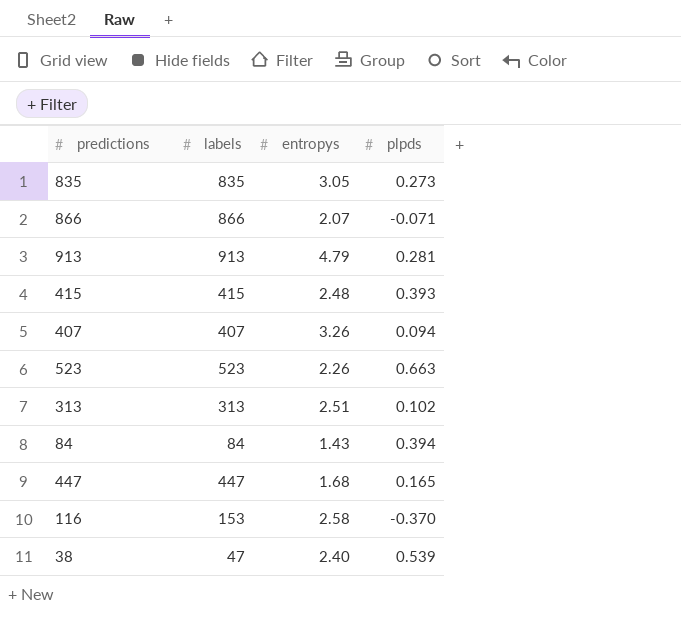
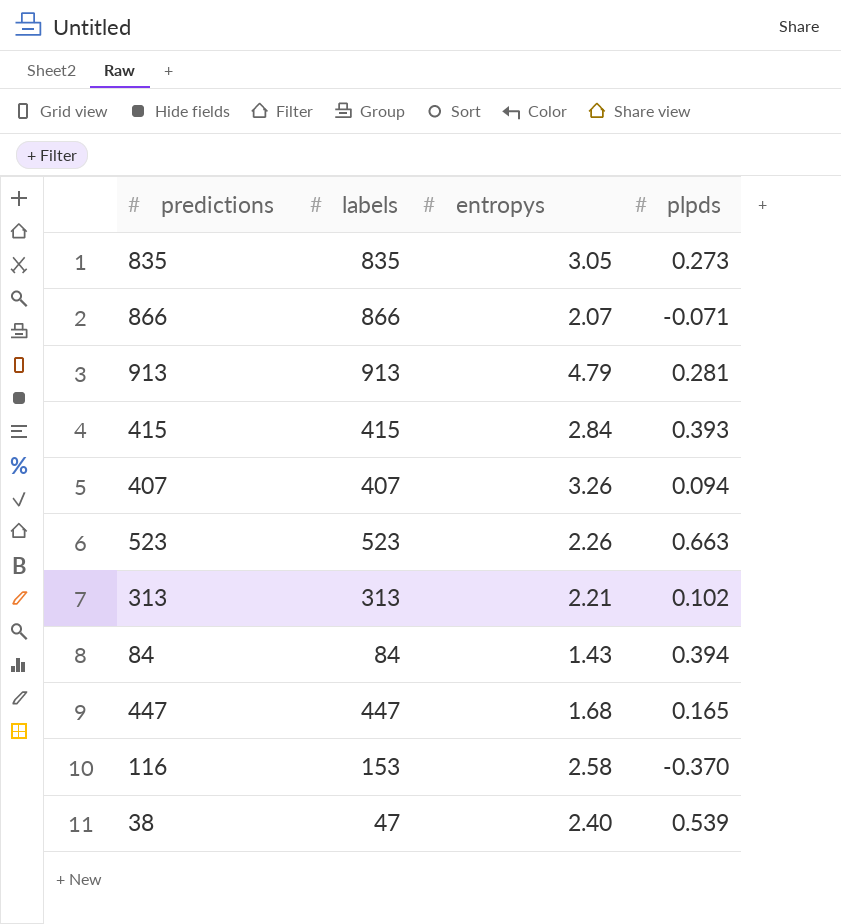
415 | entropys: 2.48 -> 2.84
313 | entropys: 2.51 -> 2.21

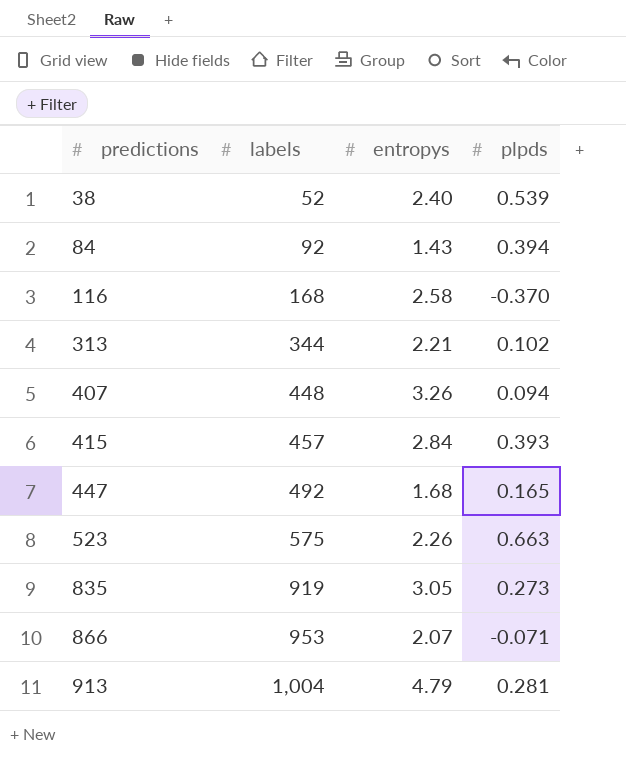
row order: none -> predictions ascending
38 | labels: 47 -> 52
84 | labels: 84 -> 92
116 | labels: 153 -> 168
313 | labels: 313 -> 344
407 | labels: 407 -> 448
415 | labels: 415 -> 457
447 | labels: 447 -> 492
523 | labels: 523 -> 575
835 | labels: 835 -> 919
866 | labels: 866 -> 953
913 | labels: 913 -> 1,004

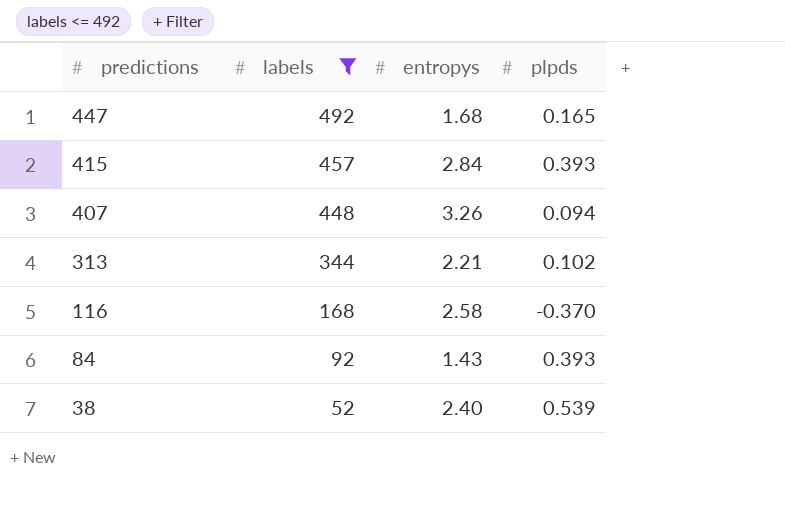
filter: none -> labels <= 492
row order: predictions ascending -> predictions descending
84 | plpds: 0.394 -> 0.393

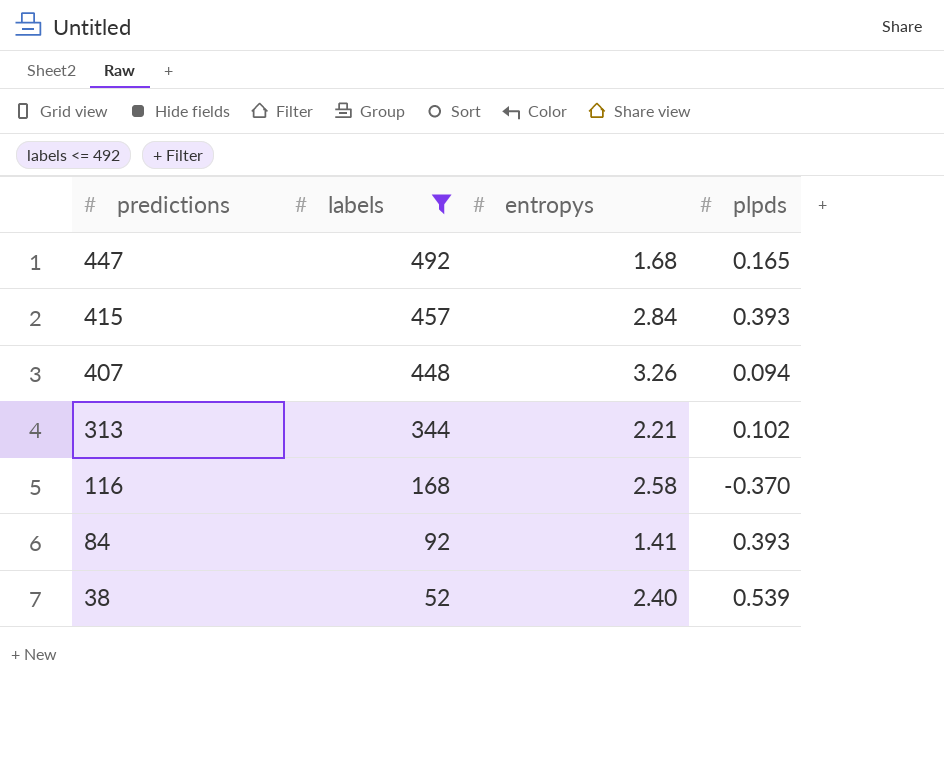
84 | entropys: 1.43 -> 1.41

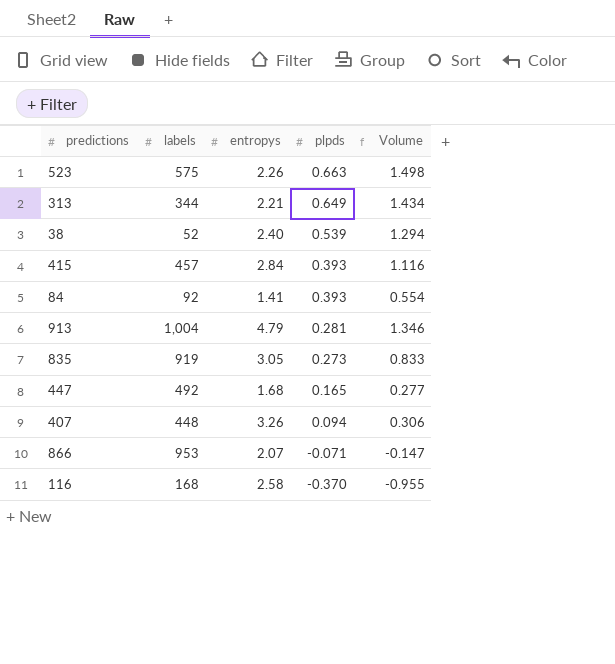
filter: labels <= 492 -> none
row order: predictions descending -> plpds descending
column Volume | formula: none -> [entropys] * [plpds]
313 | plpds: 0.102 -> 0.649

